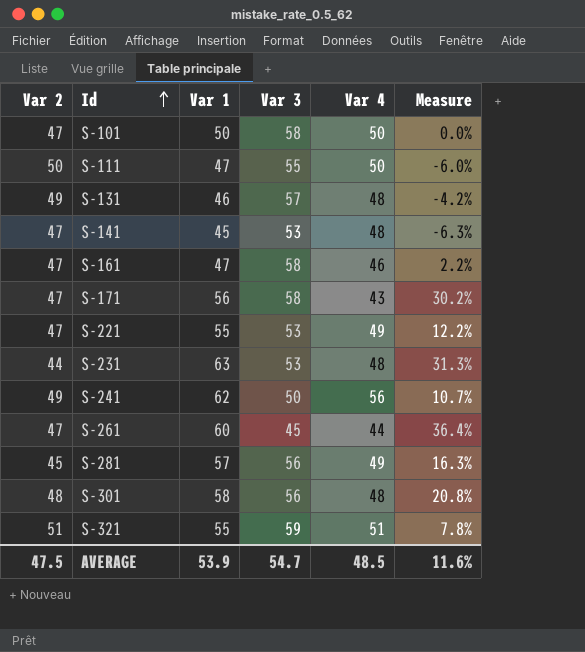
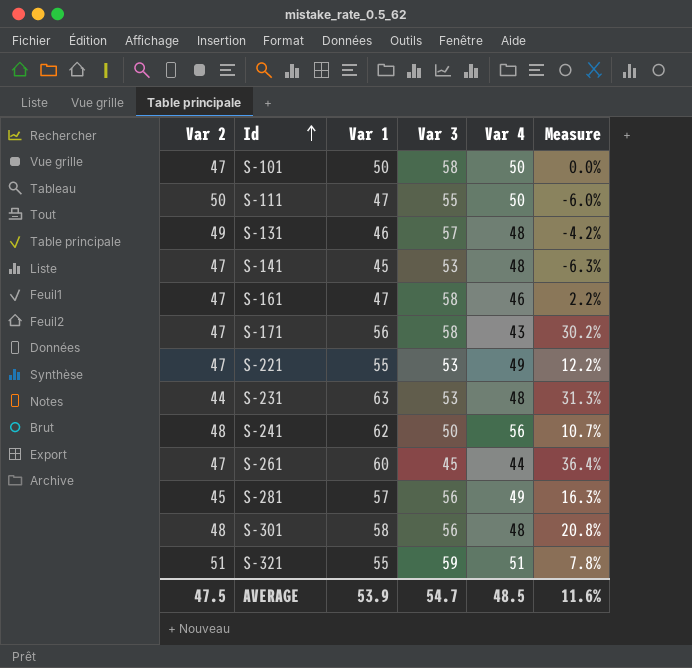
S-241 | Var 2: 49 -> 48

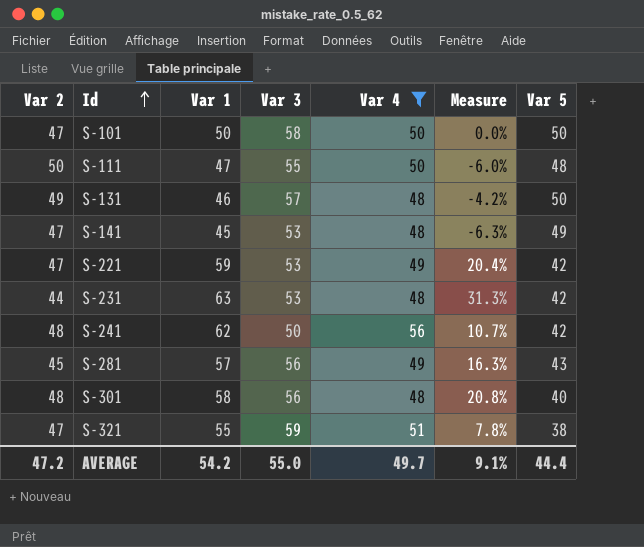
filter: none -> Var 4 >= 48
column Var 5 | position: none -> 7
S-221 | Var 1: 55 -> 59
S-221 | Measure: 12.2% -> 20.4%
S-321 | Var 2: 51 -> 47
AVERAGE | Var 2: 47.5 -> 47.2
AVERAGE | Var 1: 53.9 -> 54.2
AVERAGE | Var 3: 54.7 -> 55.0
AVERAGE | Var 4: 48.5 -> 49.7
AVERAGE | Measure: 11.6% -> 9.1%

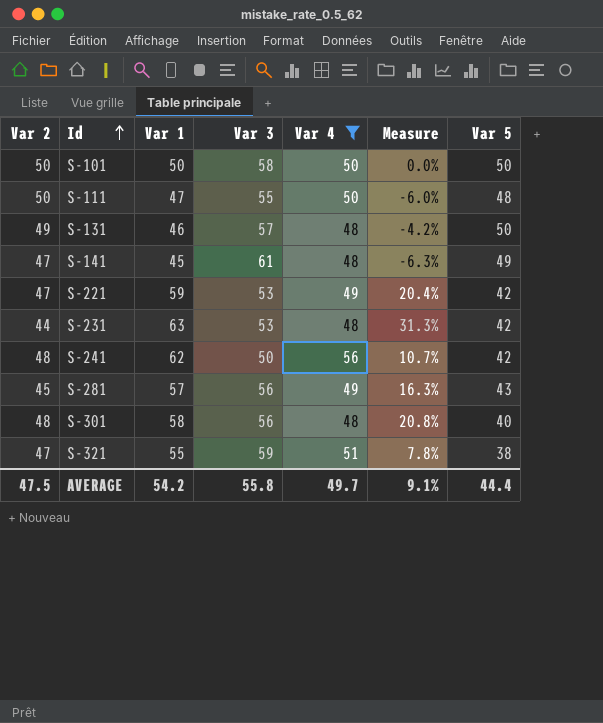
S-101 | Var 2: 47 -> 50
S-141 | Var 3: 53 -> 61
AVERAGE | Var 2: 47.2 -> 47.5
AVERAGE | Var 3: 55.0 -> 55.8

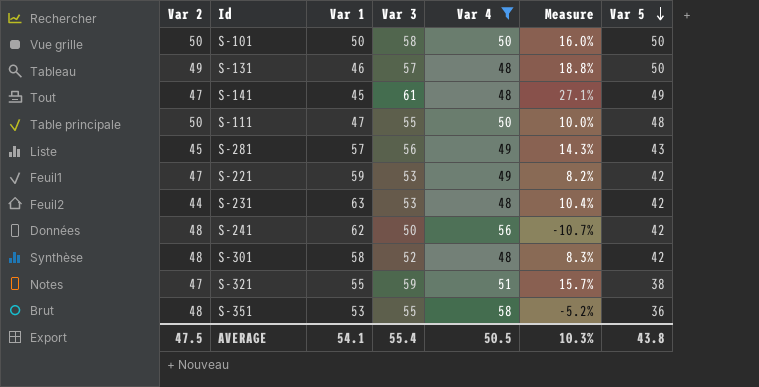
row order: Id ascending -> Var 5 descending
column Measure | formula: ([Var 1] - [Var 4]) / [Var 4] -> ([Var 3] - [Var 4]) / [Var 4]
S-301 | Var 3: 56 -> 52
S-301 | Var 5: 40 -> 42
row S-351: none -> 48 | 53 | 55 | 58 | -5.2% | 36
AVERAGE | Var 1: 54.2 -> 54.1
AVERAGE | Var 3: 55.8 -> 55.4
AVERAGE | Var 4: 49.7 -> 50.5
AVERAGE | Measure: 9.1% -> 10.3%
AVERAGE | Var 5: 44.4 -> 43.8

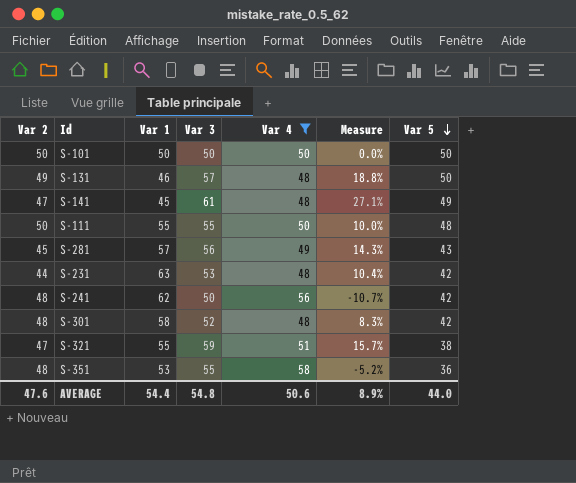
row S-221: 47 | 59 | 53 | 49 | 8.2% | 42 -> none
S-101 | Var 3: 58 -> 50
S-101 | Measure: 16.0% -> 0.0%
S-111 | Var 1: 47 -> 55
AVERAGE | Var 2: 47.5 -> 47.6
AVERAGE | Var 1: 54.1 -> 54.4
AVERAGE | Var 3: 55.4 -> 54.8
AVERAGE | Var 4: 50.5 -> 50.6
AVERAGE | Measure: 10.3% -> 8.9%
AVERAGE | Var 5: 43.8 -> 44.0

